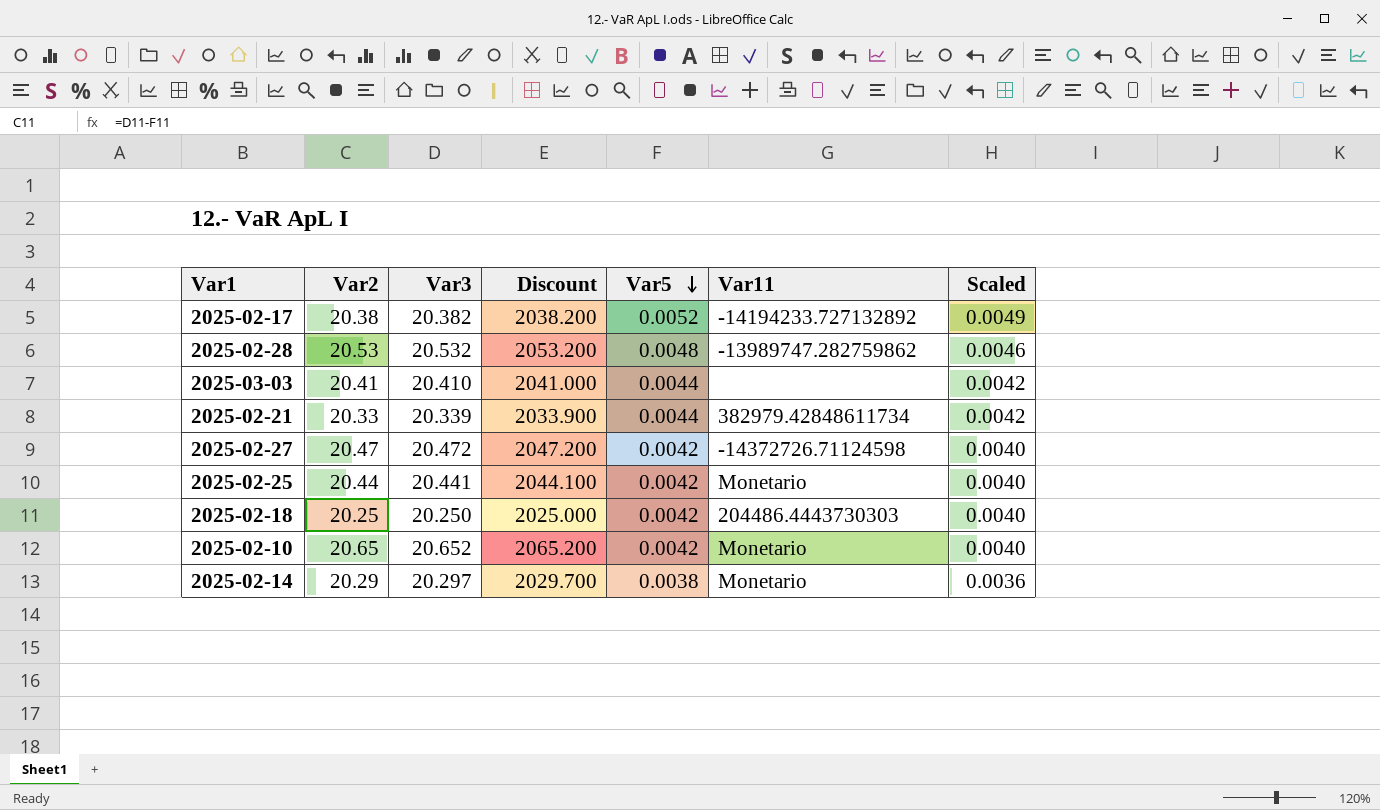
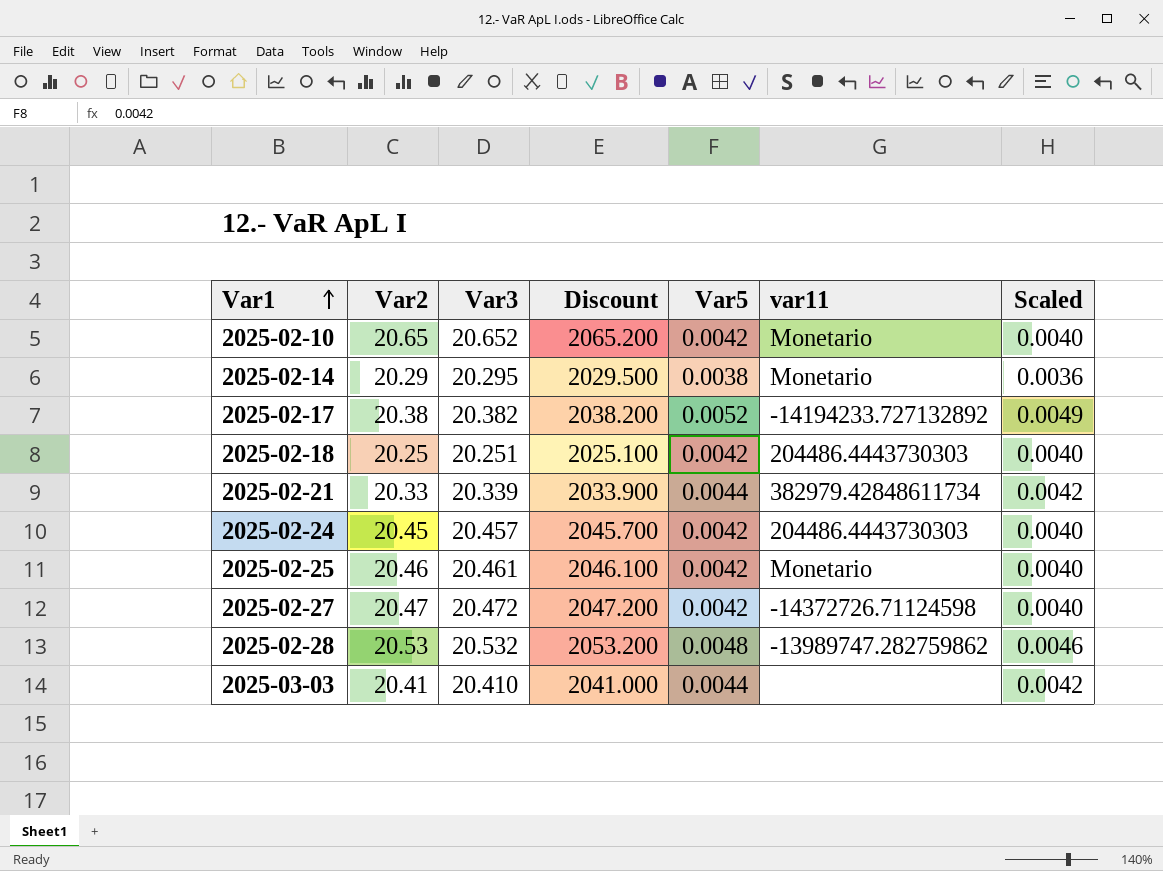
row order: Var5 descending -> Var1 ascending
column name: Var11 -> var11
2025-02-14 | Var3: 20.297 -> 20.295
2025-02-14 | Discount: 2029.700 -> 2029.500
2025-02-18 | Var3: 20.250 -> 20.251
2025-02-18 | Discount: 2025.000 -> 2025.100
row 2025-02-24: none -> 20.45 | 20.457 | 2045.700 | 0.0042 | 204486.4443730303 | 0.0040
2025-02-25 | Var2: 20.44 -> 20.46
2025-02-25 | Var3: 20.441 -> 20.461
2025-02-25 | Discount: 2044.100 -> 2046.100

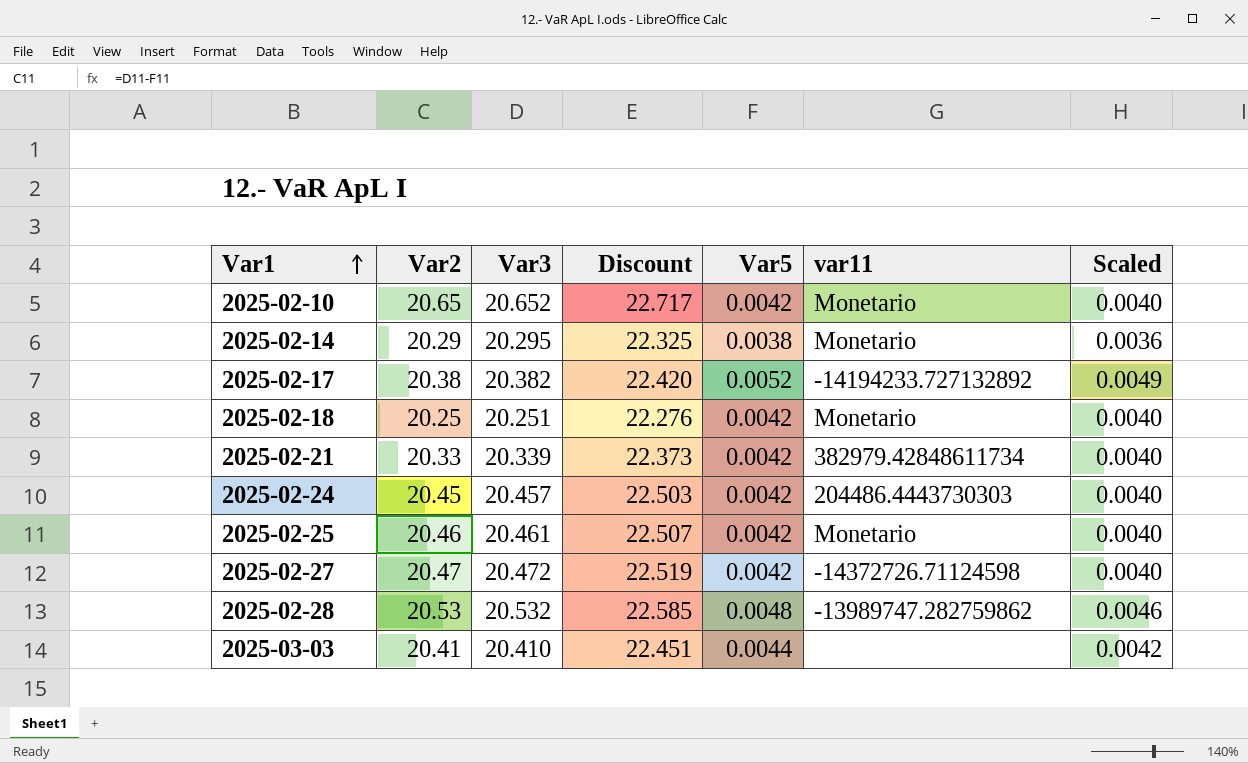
column Discount | formula: [Var3] * 100 -> [Var3] * 1.1
2025-02-18 | var11: 204486.4443730303 -> Monetario
2025-02-21 | Var5: 0.0044 -> 0.0042
2025-02-21 | Scaled: 0.0042 -> 0.0040

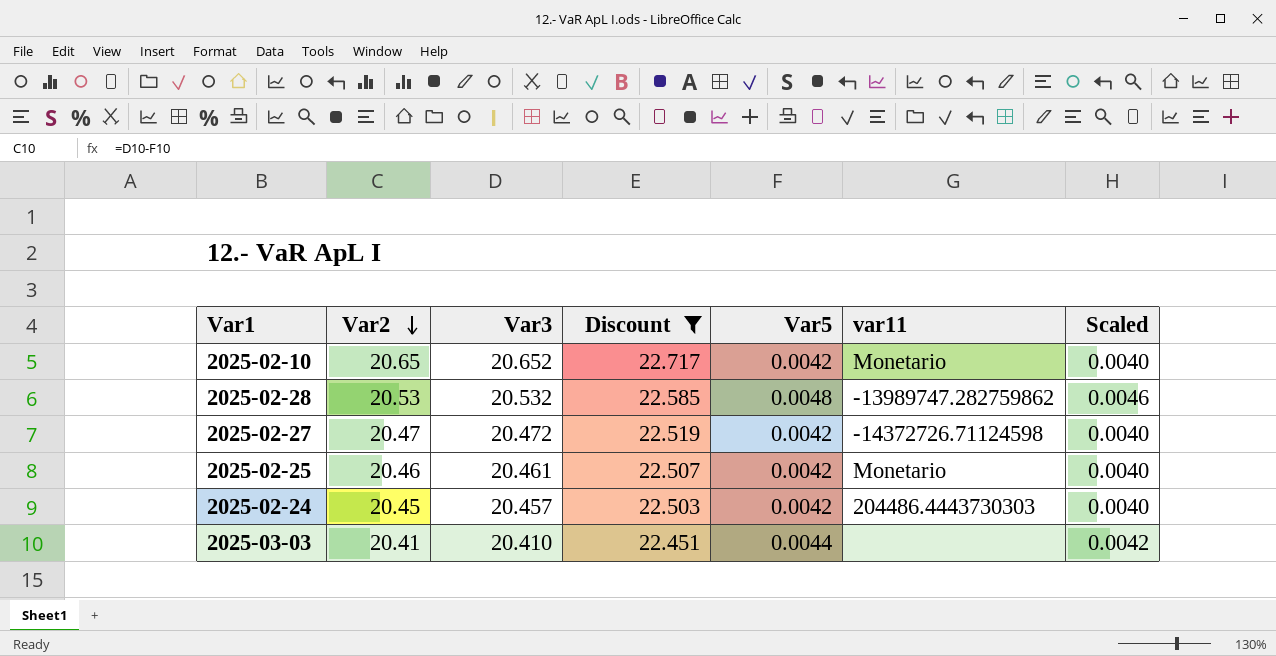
filter: none -> Discount >= 22.451
row order: Var1 ascending -> Var2 descending

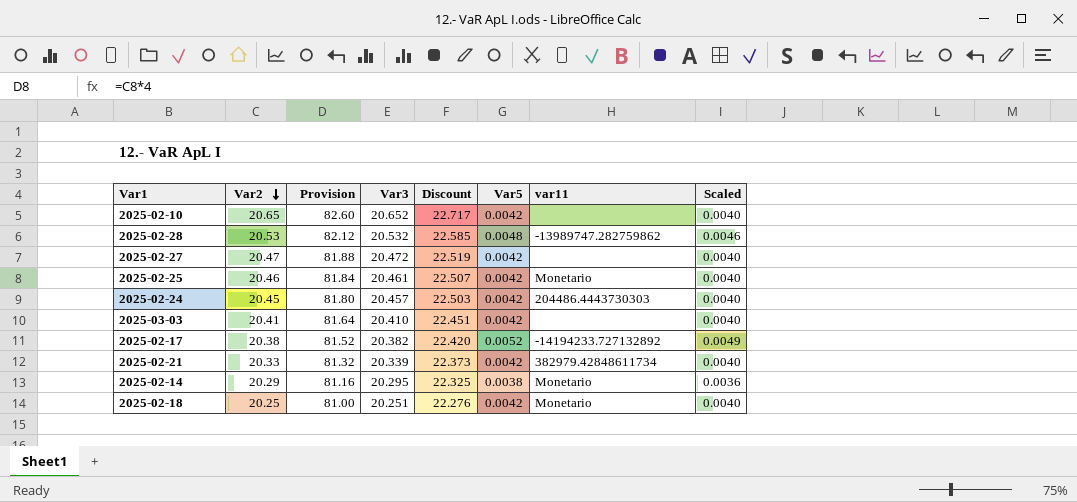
filter: Discount >= 22.451 -> none
column Provision | formula: none -> [Var2] * 4
2025-02-10 | var11: Monetario -> none
2025-02-27 | var11: -14372726.71124598 -> none
2025-03-03 | Var5: 0.0044 -> 0.0042
2025-03-03 | Scaled: 0.0042 -> 0.0040

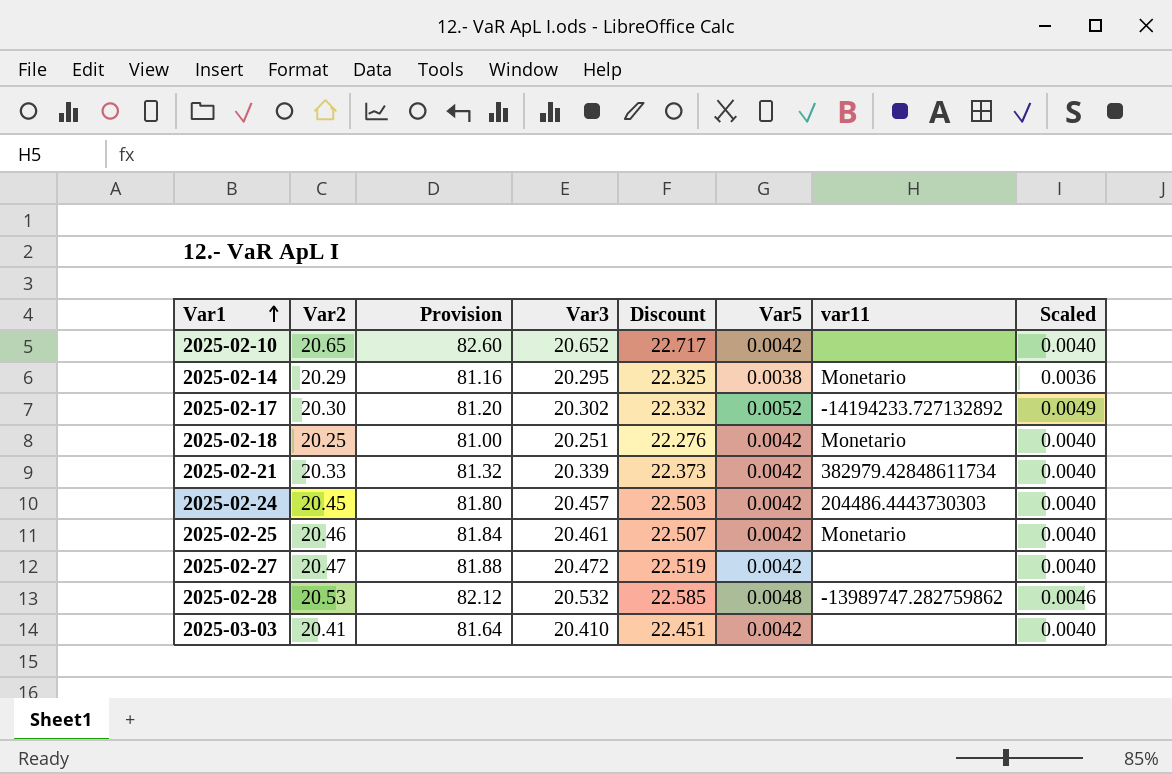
row order: Var2 descending -> Var1 ascending
2025-02-17 | Var2: 20.38 -> 20.30
2025-02-17 | Provision: 81.52 -> 81.20
2025-02-17 | Var3: 20.382 -> 20.302
2025-02-17 | Discount: 22.420 -> 22.332

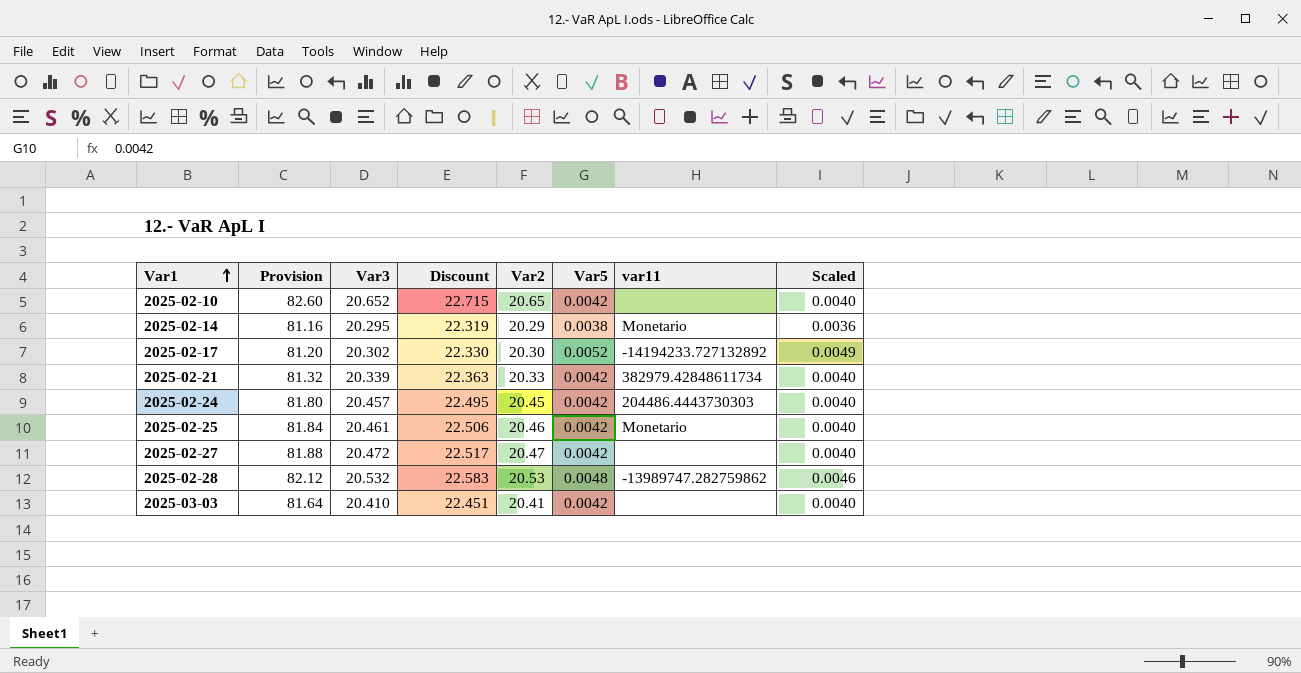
column Discount | formula: [Var3] * 1.1 -> [Var2] * 1.1
column Var2 | position: 2 -> 5
row 2025-02-18: 20.25 | 81.00 | 20.251 | 22.276 | 0.0042 | Monetario | 0.0040 -> none

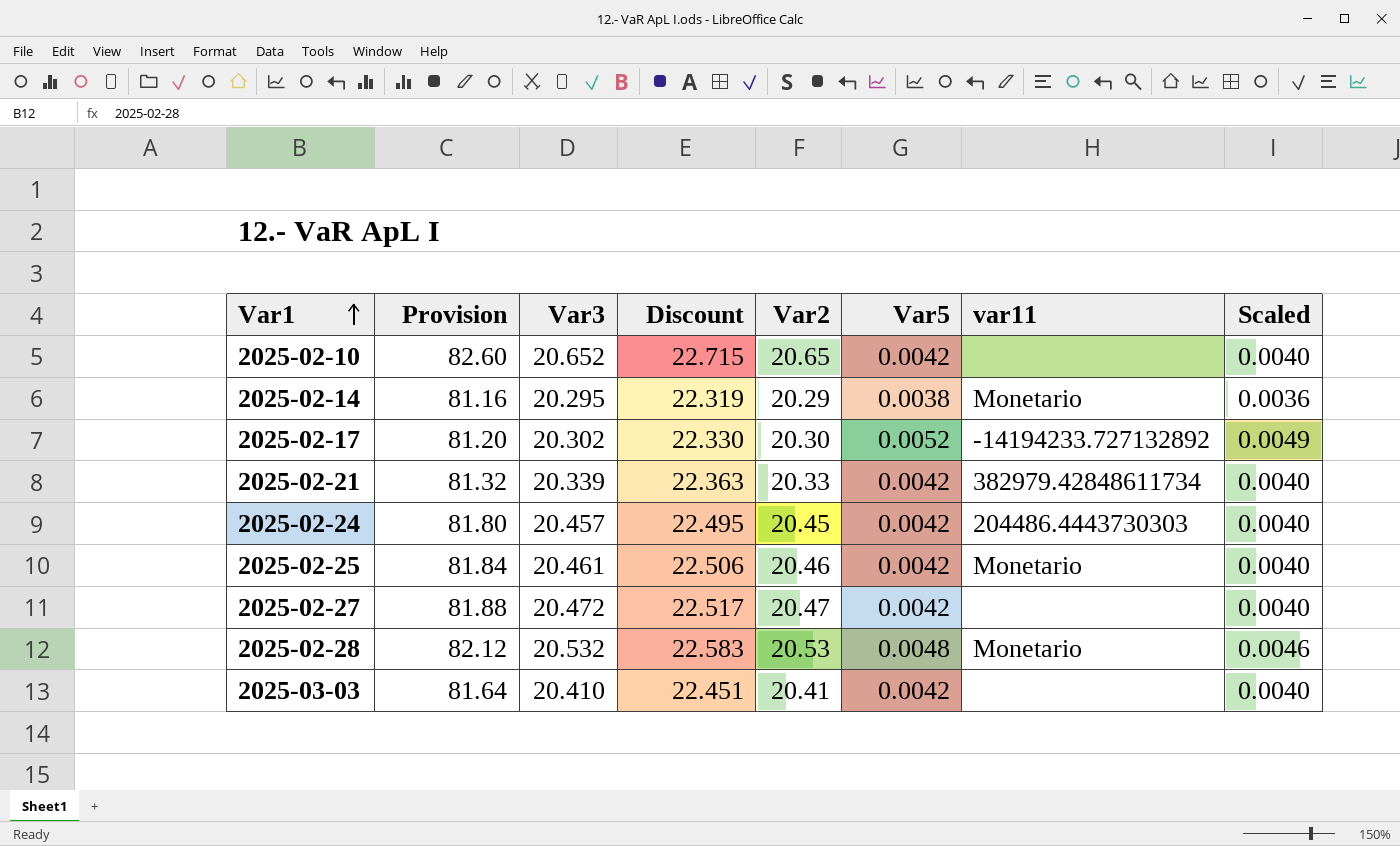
2025-02-28 | var11: -13989747.282759862 -> Monetario

